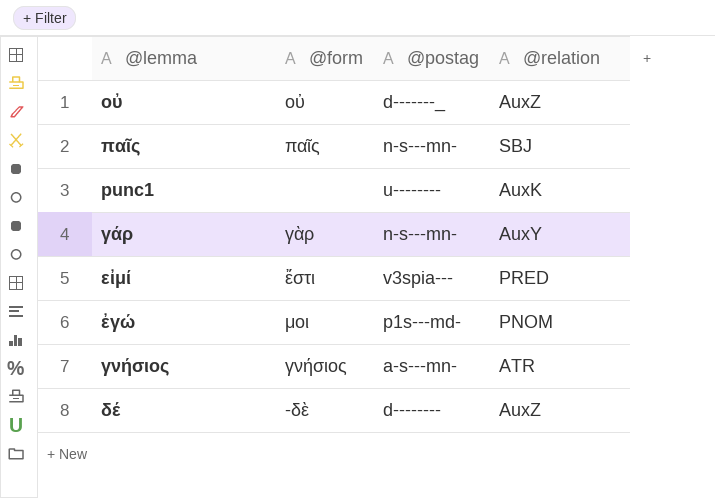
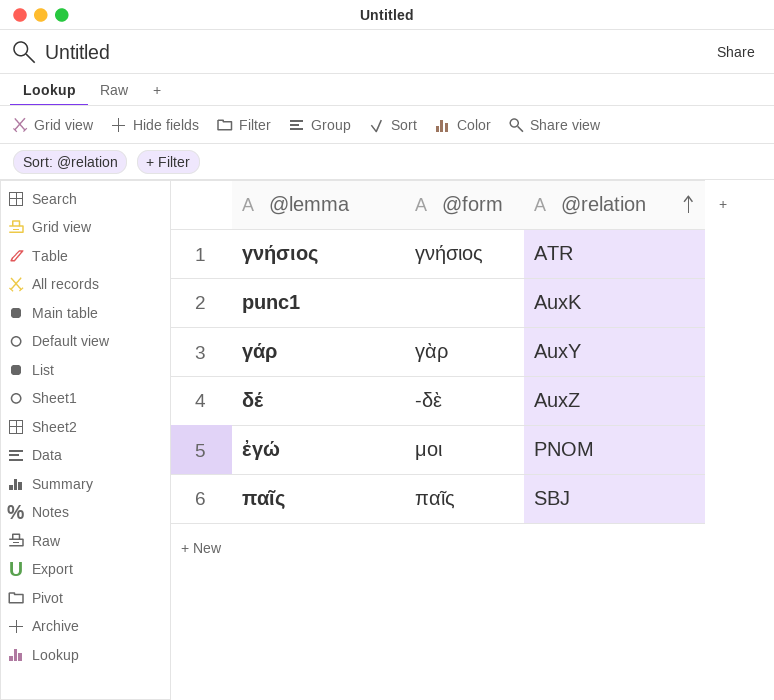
row order: none -> @relation ascending
column @postag | position: 3 -> none
row οὐ: οὐ | d-------_ | AuxZ -> none
row εἰμί: ἔστι | v3spia--- | PRED -> none

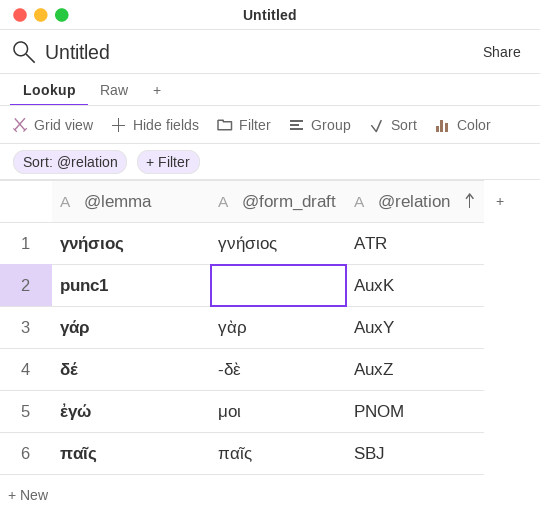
column name: @form -> @form_draft

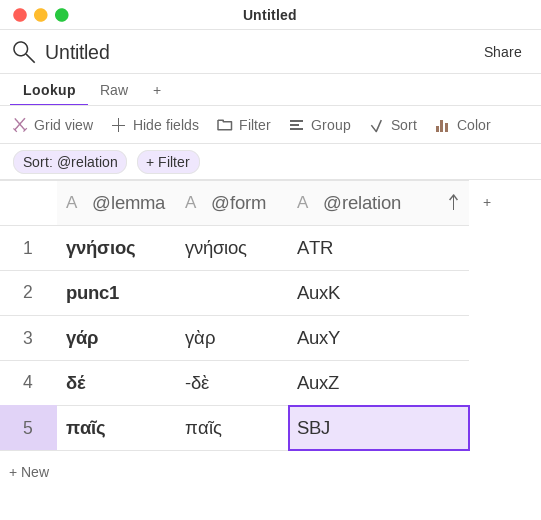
column name: @form_draft -> @form
row ἐγώ: μοι | PNOM -> none

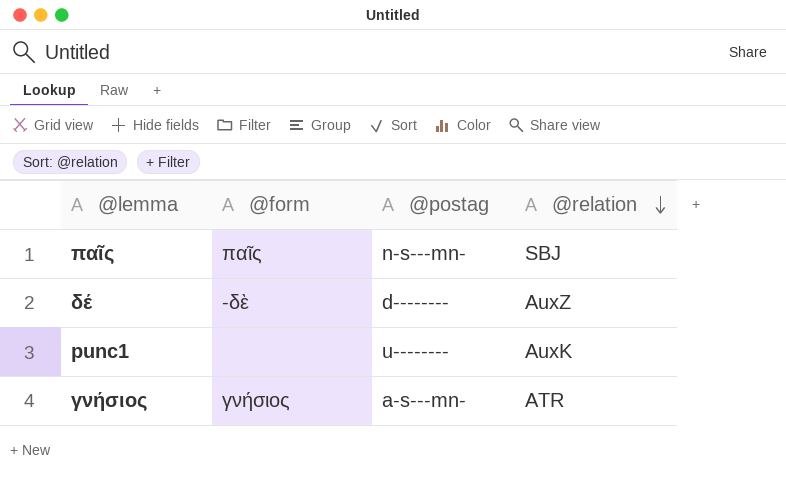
row order: @relation ascending -> @relation descending
column @postag | position: none -> 3
row γάρ: γὰρ | AuxY -> none

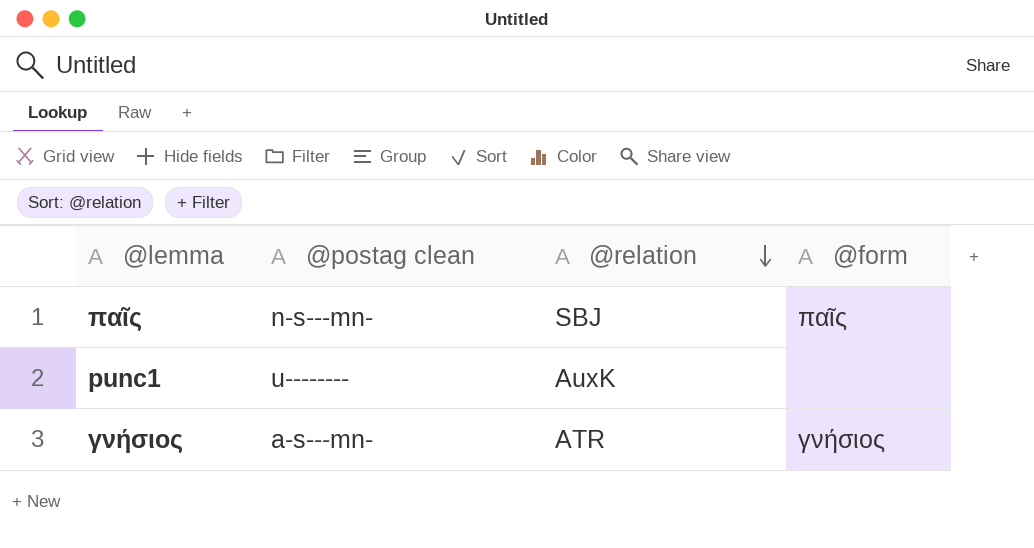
column name: @postag -> @postag clean
column @form | position: 2 -> 4
row δέ: -δὲ | d-------- | AuxZ -> none

